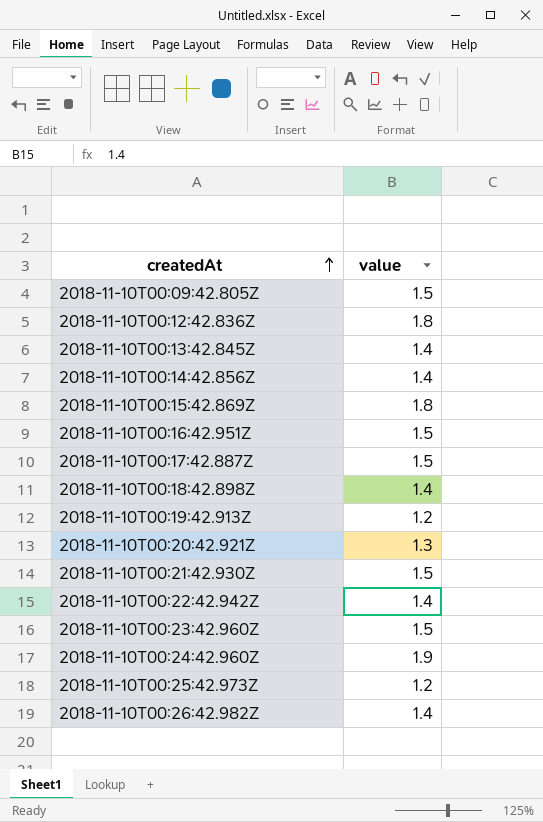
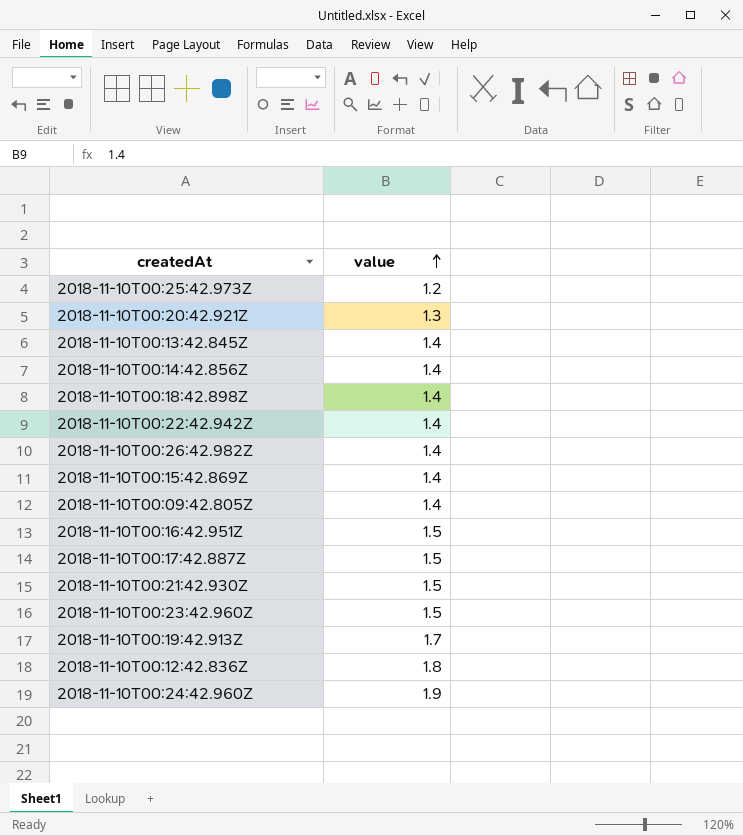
row order: createdAt ascending -> value ascending
2018-11-10T00:15:42.869Z | value: 1.8 -> 1.4
2018-11-10T00:09:42.805Z | value: 1.5 -> 1.4
2018-11-10T00:19:42.913Z | value: 1.2 -> 1.7

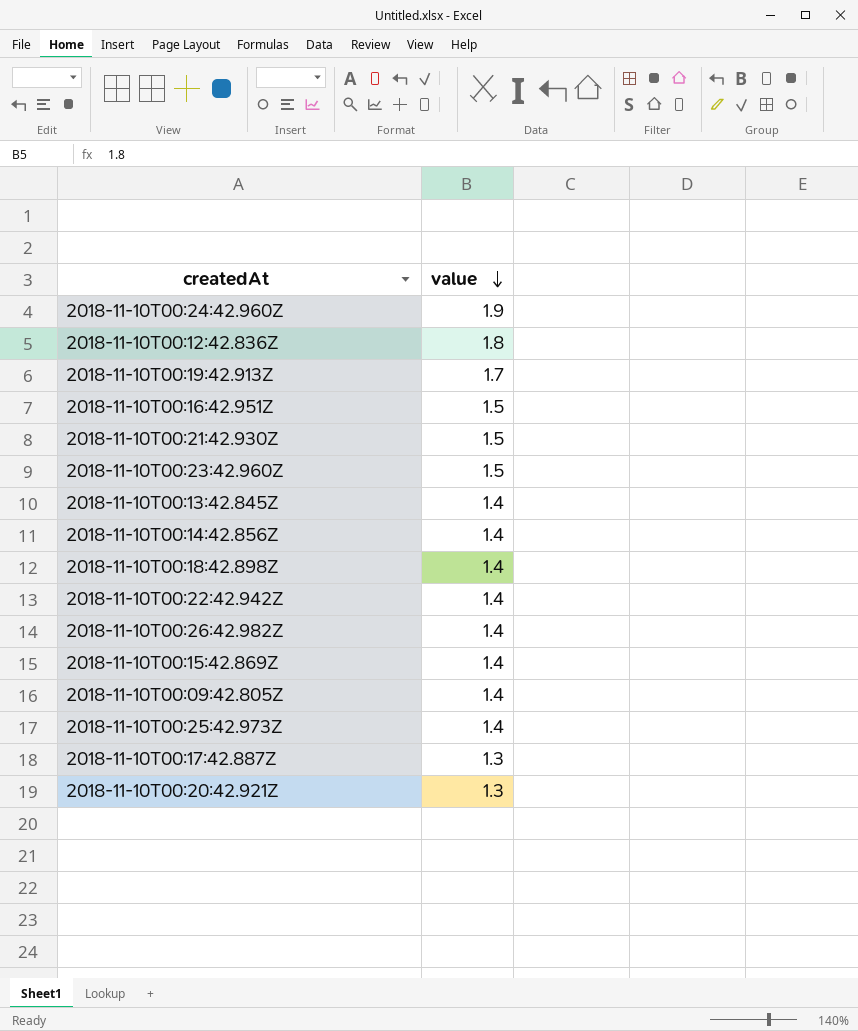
row order: value ascending -> value descending
2018-11-10T00:25:42.973Z | value: 1.2 -> 1.4
2018-11-10T00:17:42.887Z | value: 1.5 -> 1.3

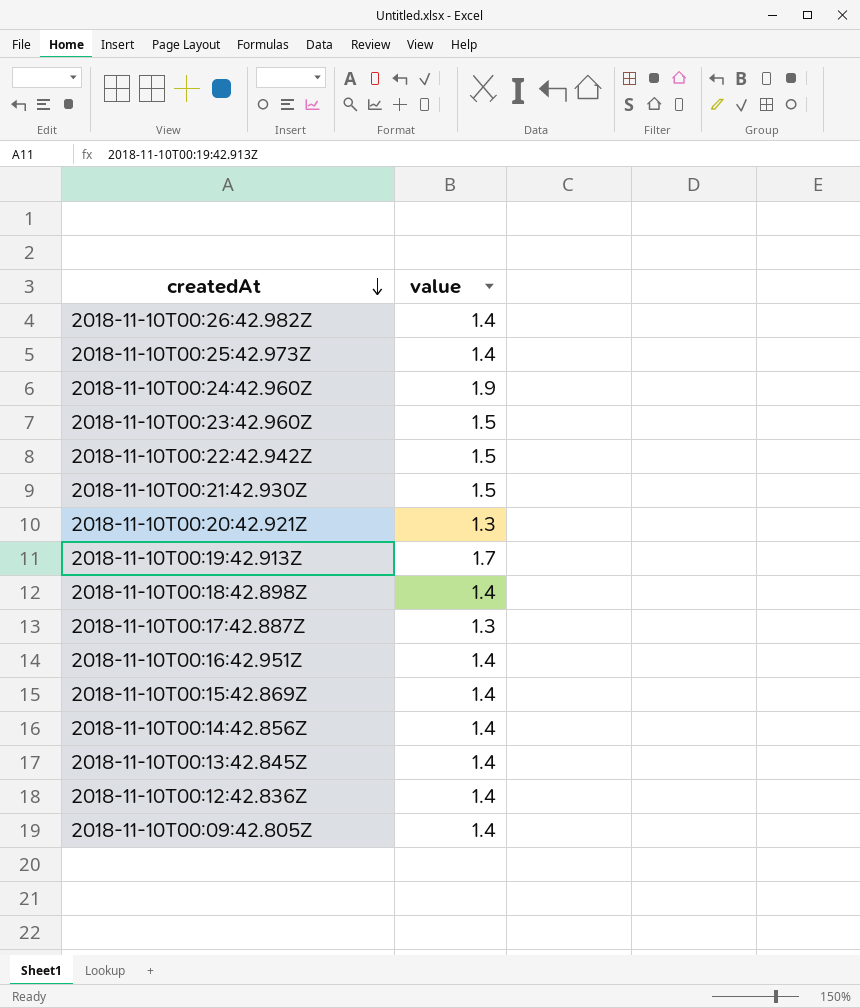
row order: value descending -> createdAt descending
2018-11-10T00:22:42.942Z | value: 1.4 -> 1.5
2018-11-10T00:16:42.951Z | value: 1.5 -> 1.4
2018-11-10T00:12:42.836Z | value: 1.8 -> 1.4

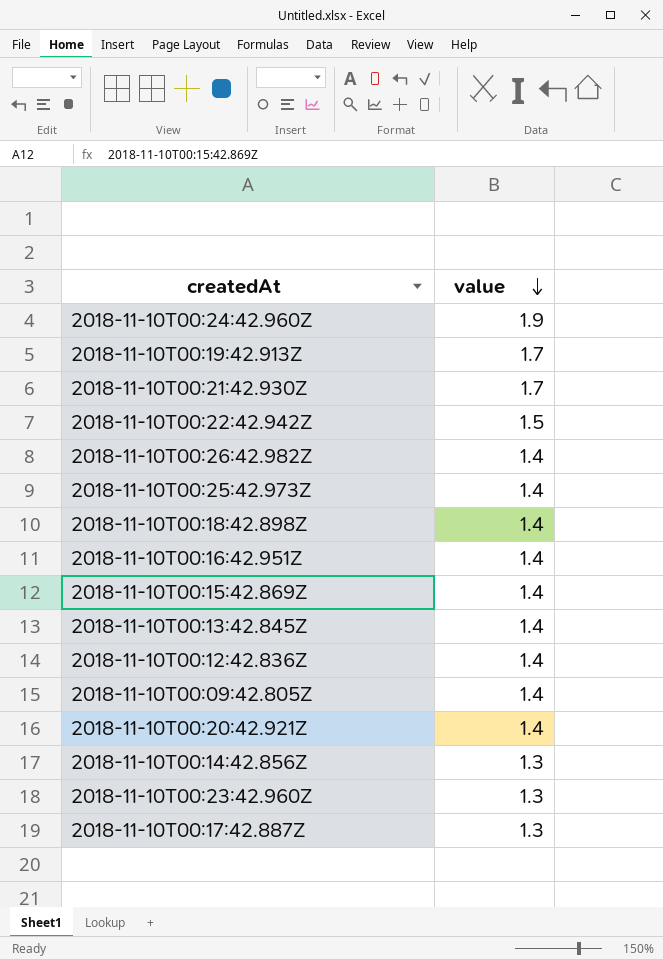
row order: createdAt descending -> value descending
2018-11-10T00:21:42.930Z | value: 1.5 -> 1.7
2018-11-10T00:20:42.921Z | value: 1.3 -> 1.4
2018-11-10T00:14:42.856Z | value: 1.4 -> 1.3
2018-11-10T00:23:42.960Z | value: 1.5 -> 1.3

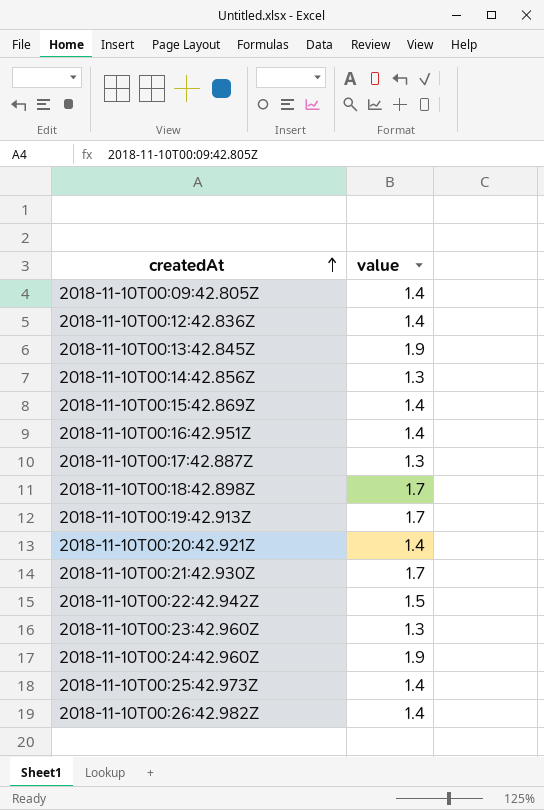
row order: value descending -> createdAt ascending
2018-11-10T00:13:42.845Z | value: 1.4 -> 1.9
2018-11-10T00:18:42.898Z | value: 1.4 -> 1.7

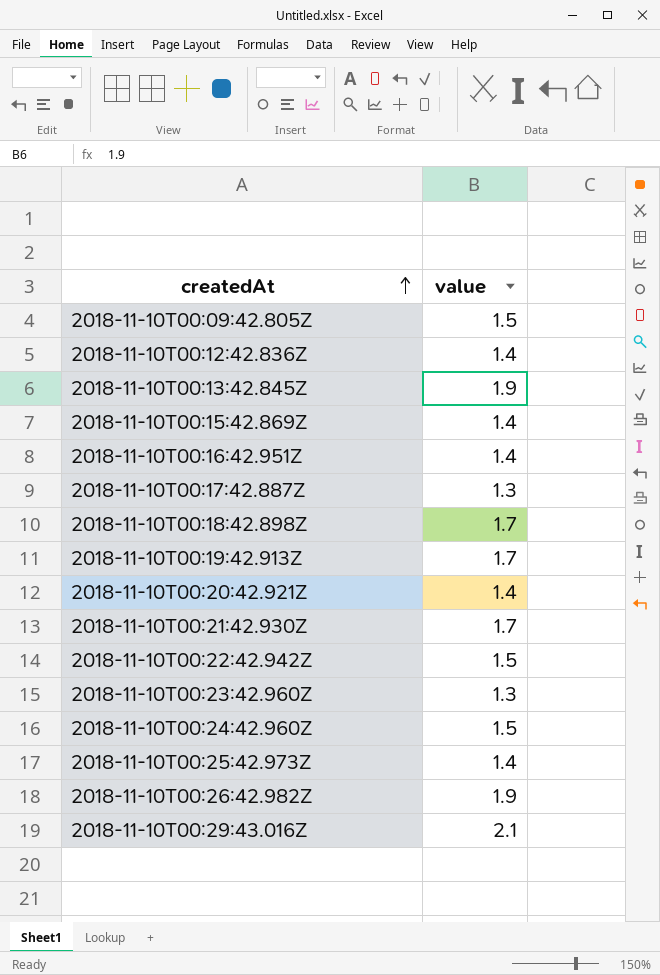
row 2018-11-10T00:14:42.856Z: 1.3 -> none
2018-11-10T00:09:42.805Z | value: 1.4 -> 1.5
2018-11-10T00:24:42.960Z | value: 1.9 -> 1.5
2018-11-10T00:26:42.982Z | value: 1.4 -> 1.9
row 2018-11-10T00:29:43.016Z: none -> 2.1

